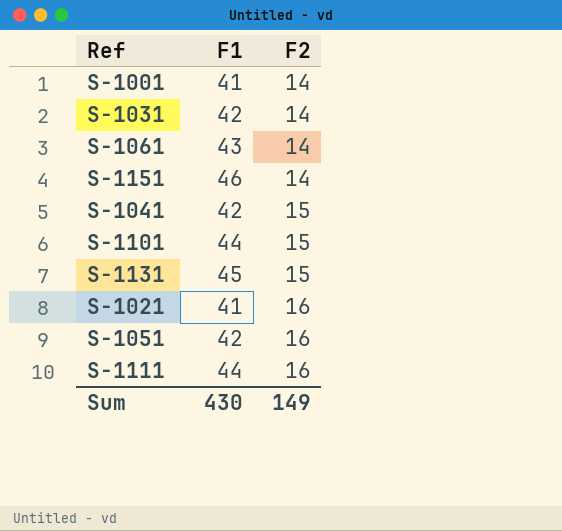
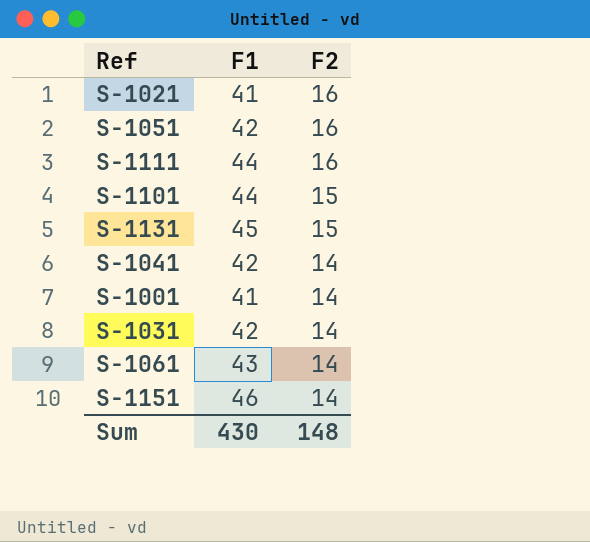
row order: F2 ascending -> F2 descending
S-1041 | F2: 15 -> 14
Sum | F2: 149 -> 148

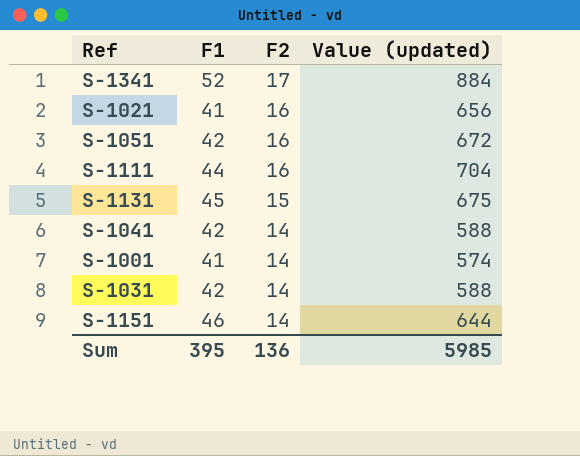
column Value (updated) | formula: none -> [F1] * [F2]
row S-1101: 44 | 15 -> none
row S-1061: 43 | 14 -> none
row S-1341: none -> 52 | 17 | 884
Sum | F1: 430 -> 395
Sum | F2: 148 -> 136

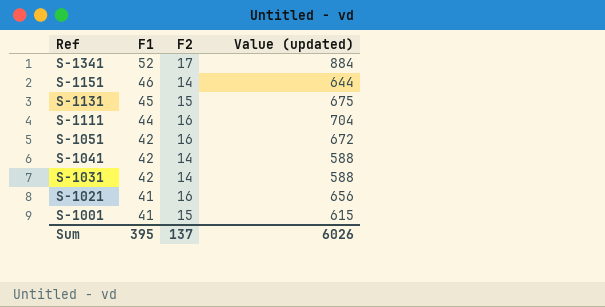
row order: F2 descending -> Ref descending
S-1001 | F2: 14 -> 15
S-1001 | Value (updated): 574 -> 615
Sum | F2: 136 -> 137
Sum | Value (updated): 5985 -> 6026

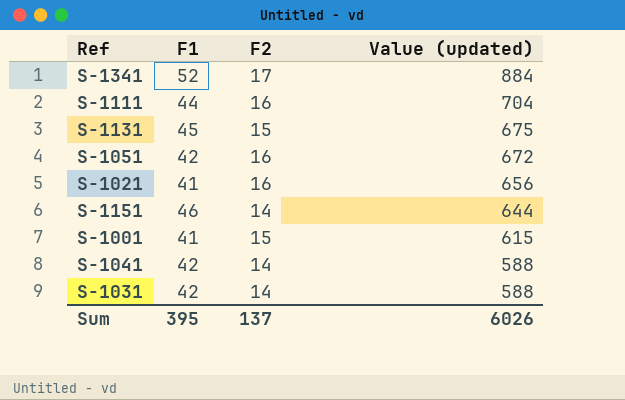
row order: Ref descending -> Value (updated) descending

